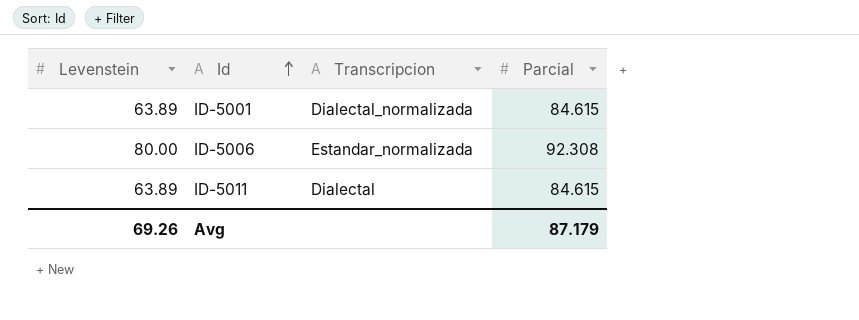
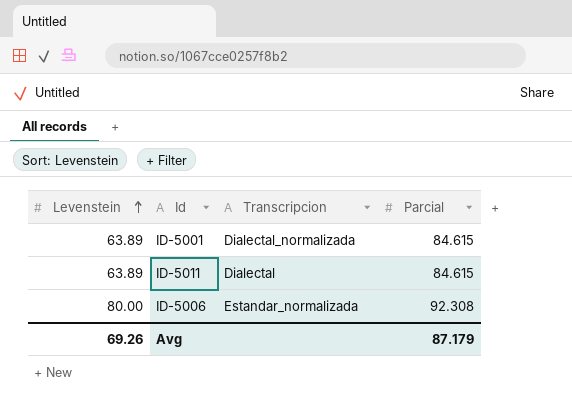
row order: Id ascending -> Levenstein ascending

